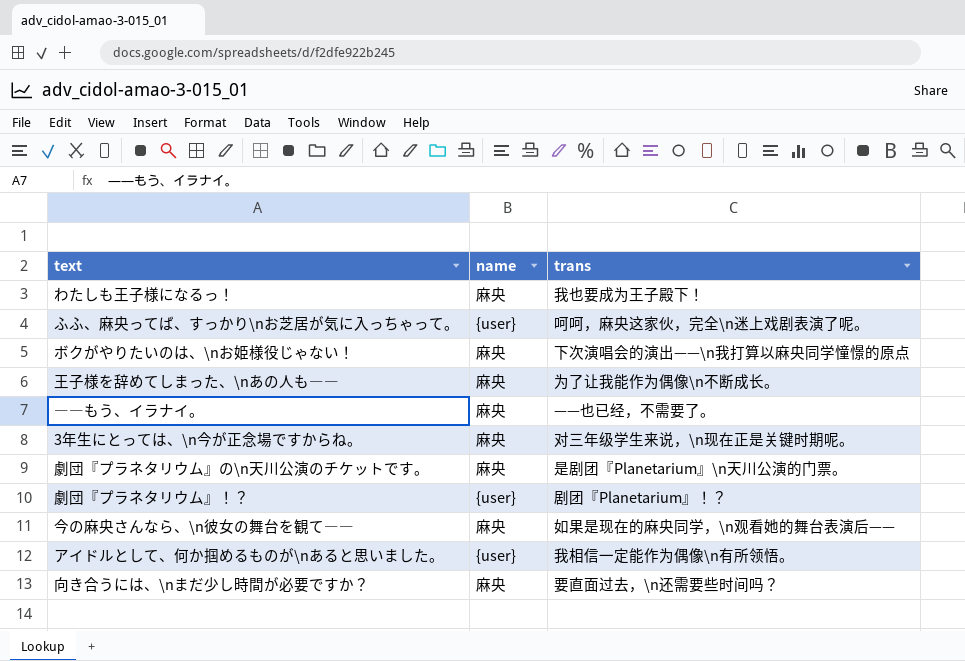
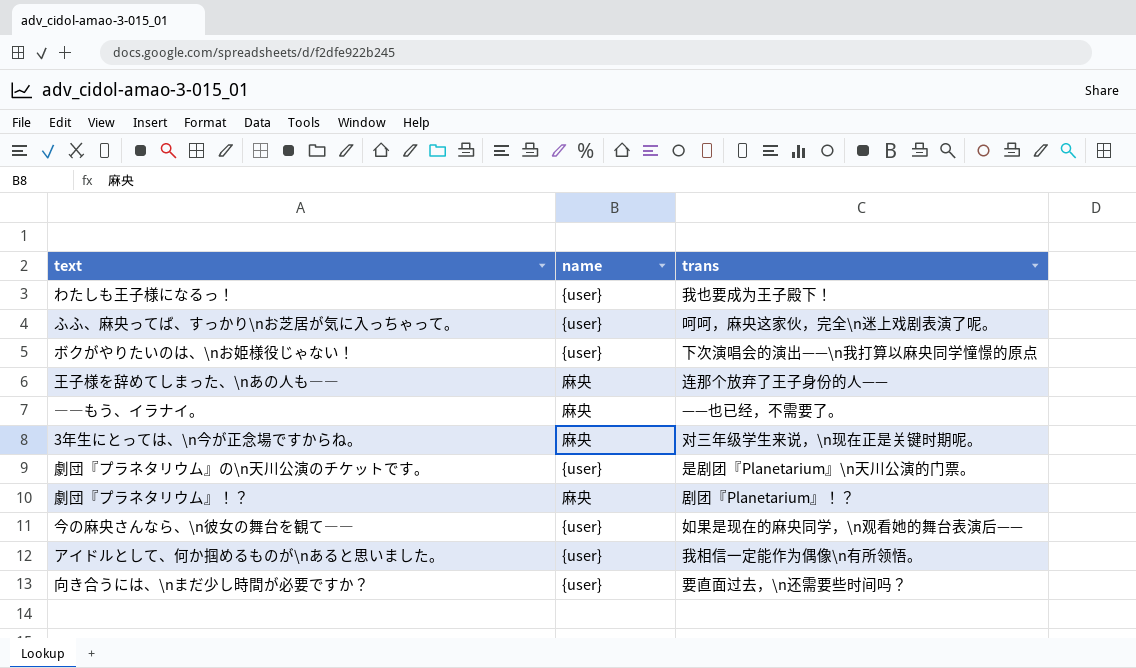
わたしも王子様になるっ！ | name: 麻央 -> {user}
ボクがやりたいのは、\nお姫様役じゃない！ | name: 麻央 -> {user}
王子様を辞めてしまった、\nあの人も―― | trans: 为了让我能作为偶像\n不断成长。 -> 连那个放弃了王子身份的人——
劇団『プラネタリウム』の\n天川公演のチケットです。 | name: 麻央 -> {user}
劇団『プラネタリウム』！？ | name: {user} -> 麻央
今の麻央さんなら、\n彼女の舞台を観て―― | name: 麻央 -> {user}
向き合うには、\nまだ少し時間が必要ですか？ | name: 麻央 -> {user}

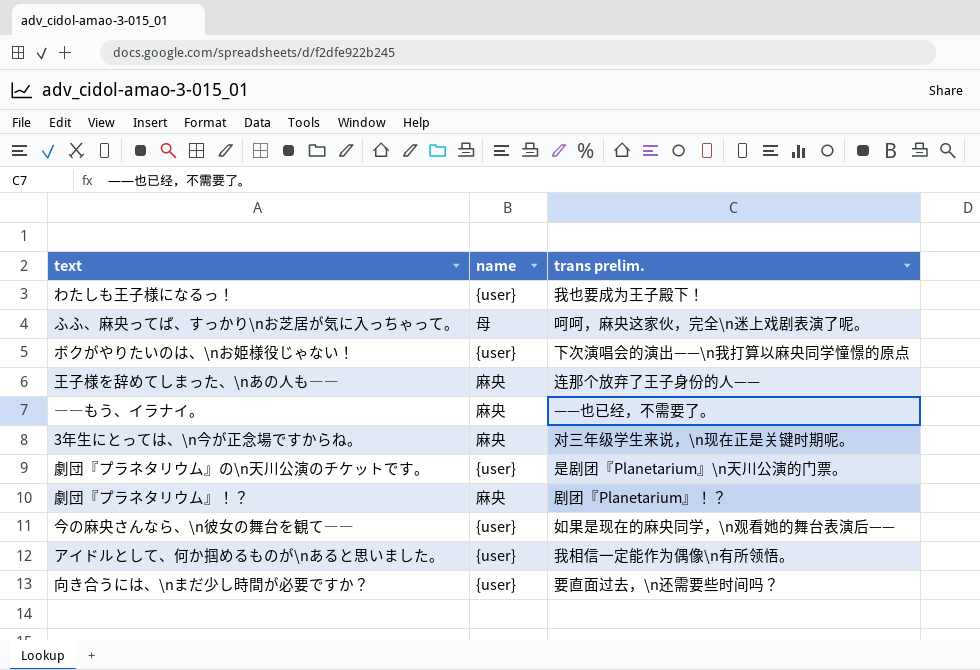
column name: trans -> trans prelim.
ふふ、麻央ってば、すっかり\nお芝居が気に入っちゃって。 | name: {user} -> 母

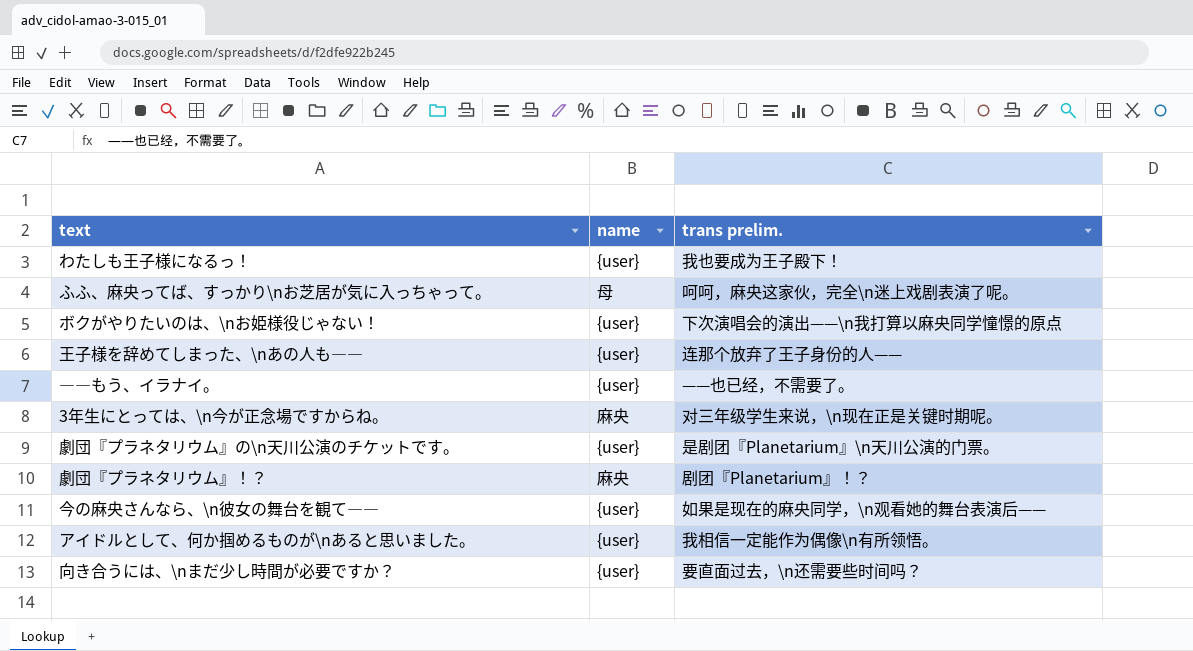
王子様を辞めてしまった、\nあの人も―― | name: 麻央 -> {user}
――もう、イラナイ。 | name: 麻央 -> {user}

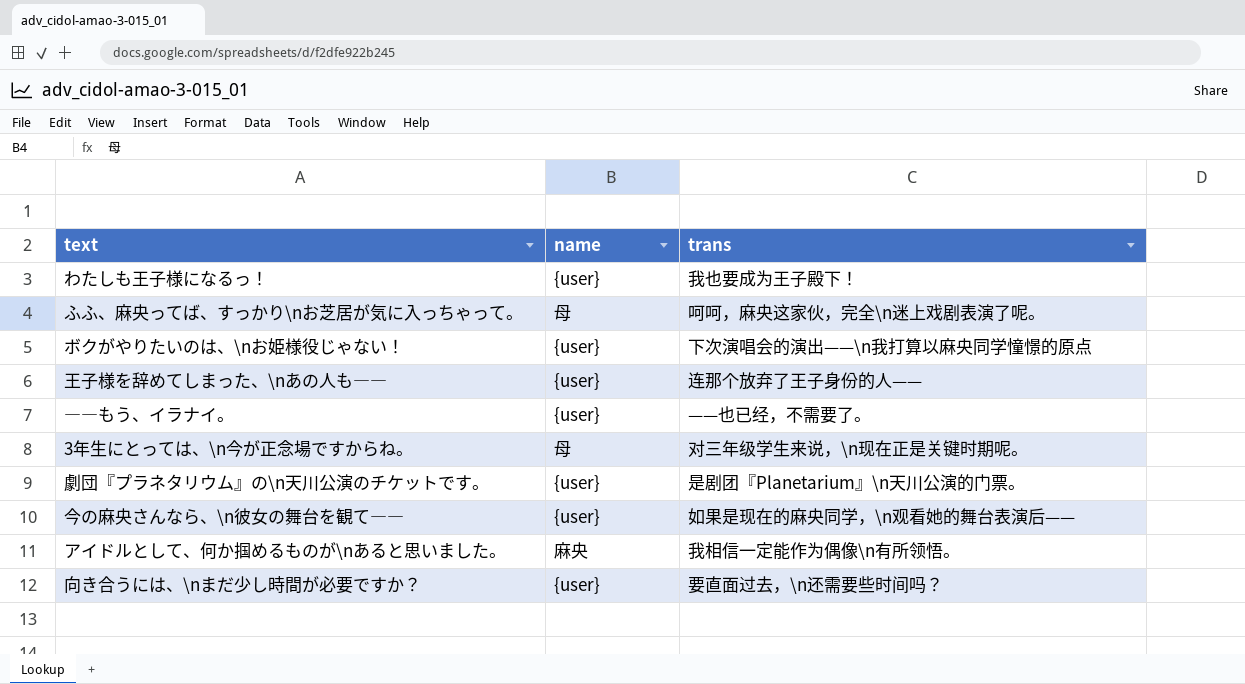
column name: trans prelim. -> trans
row 劇団『プラネタリウム』！？: 麻央 | 剧团『Planetarium』！？ -> none
3年生にとっては、\n今が正念場ですからね。 | name: 麻央 -> 母
アイドルとして、何か掴めるものが\nあると思いました。 | name: {user} -> 麻央

